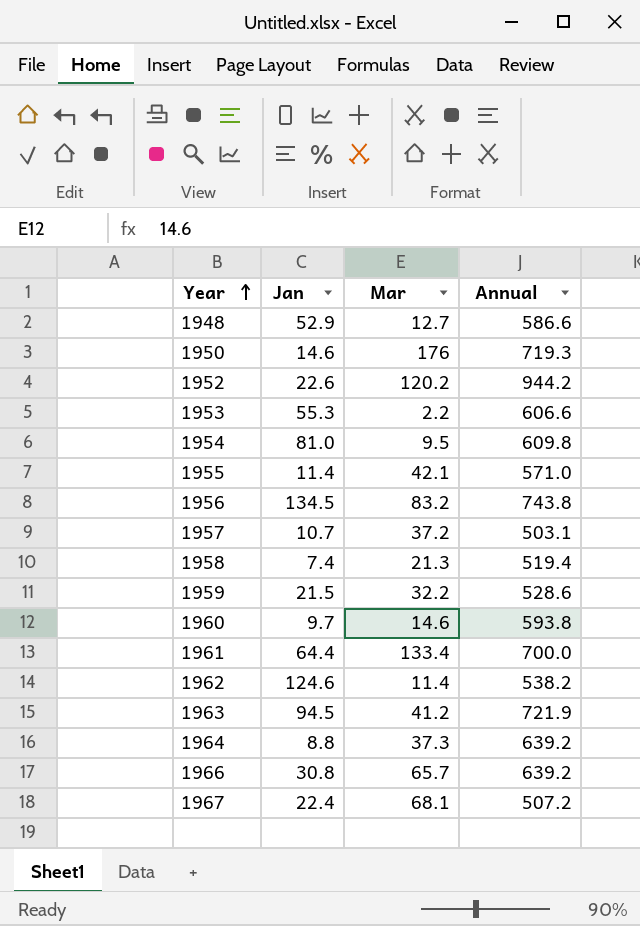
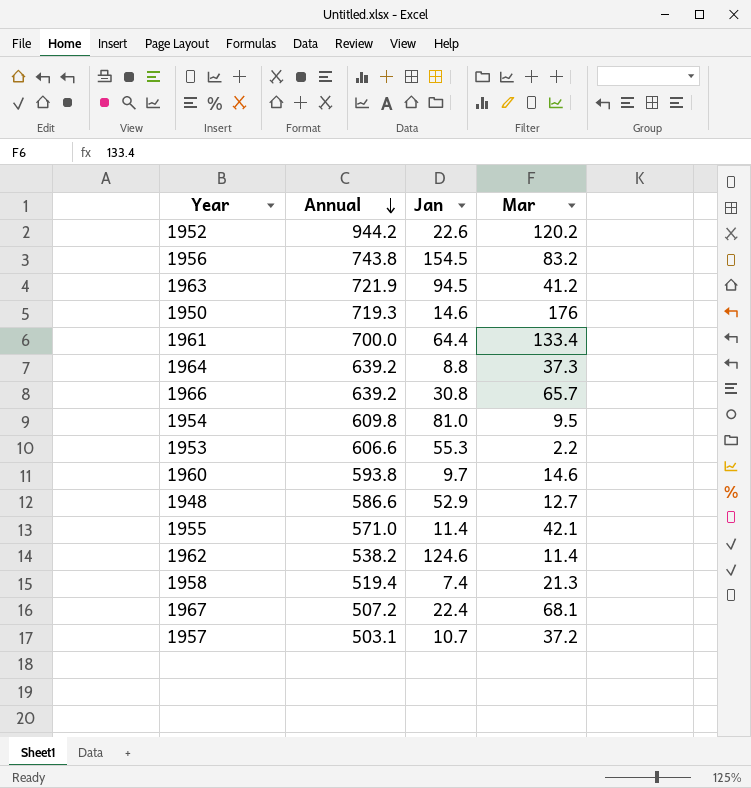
row order: Year ascending -> Annual descending
column Annual | position: 4 -> 2
row 1959: 21.5 | 32.2 | 528.6 -> none
1956 | Jan: 134.5 -> 154.5

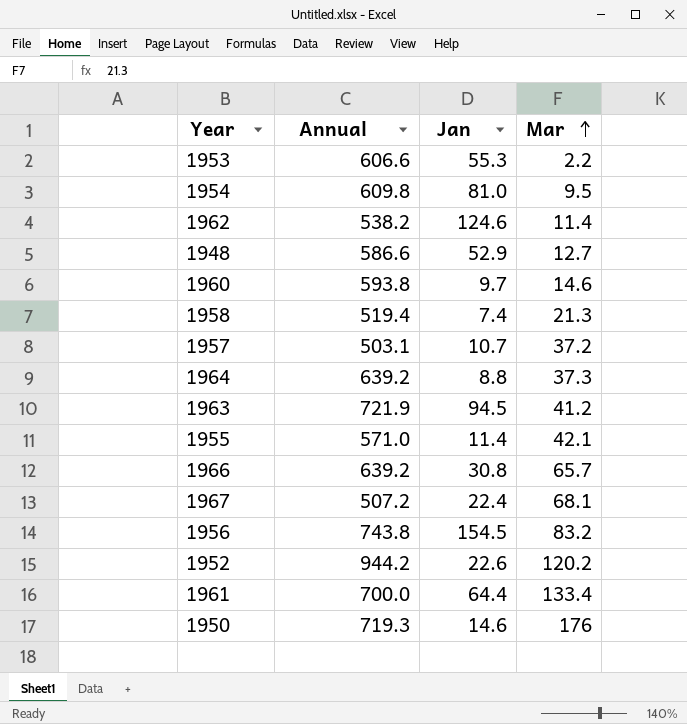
row order: Annual descending -> Mar ascending

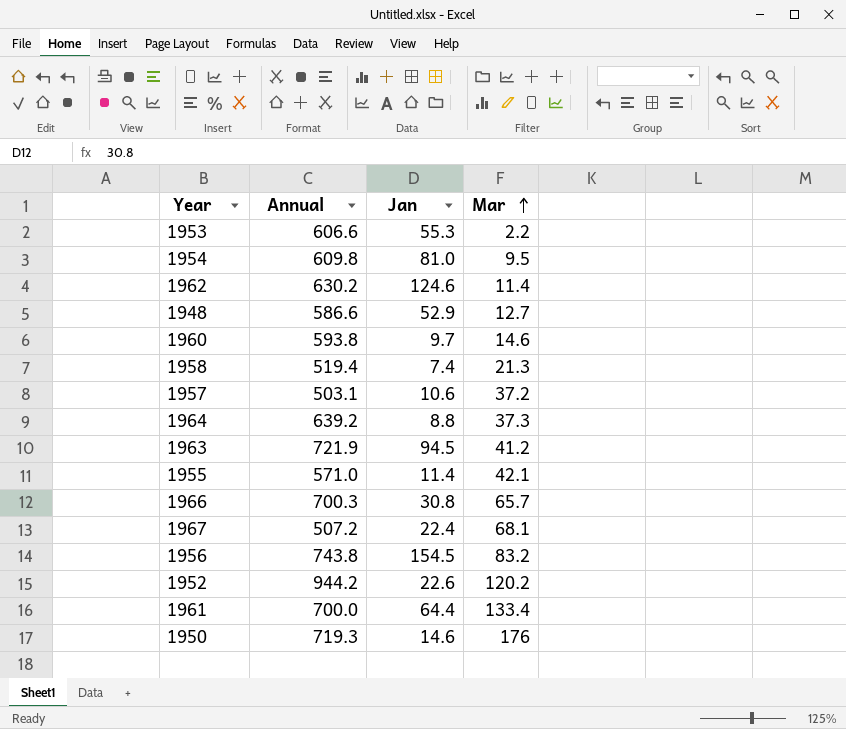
1962 | Annual: 538.2 -> 630.2
1957 | Jan: 10.7 -> 10.6
1966 | Annual: 639.2 -> 700.3

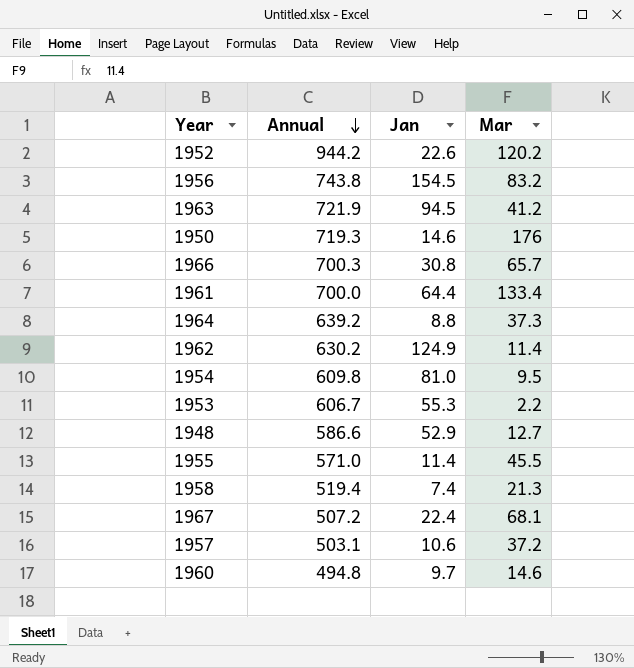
row order: Mar ascending -> Annual descending
1962 | Jan: 124.6 -> 124.9
1953 | Annual: 606.6 -> 606.7
1955 | Mar: 42.1 -> 45.5
1960 | Annual: 593.8 -> 494.8

